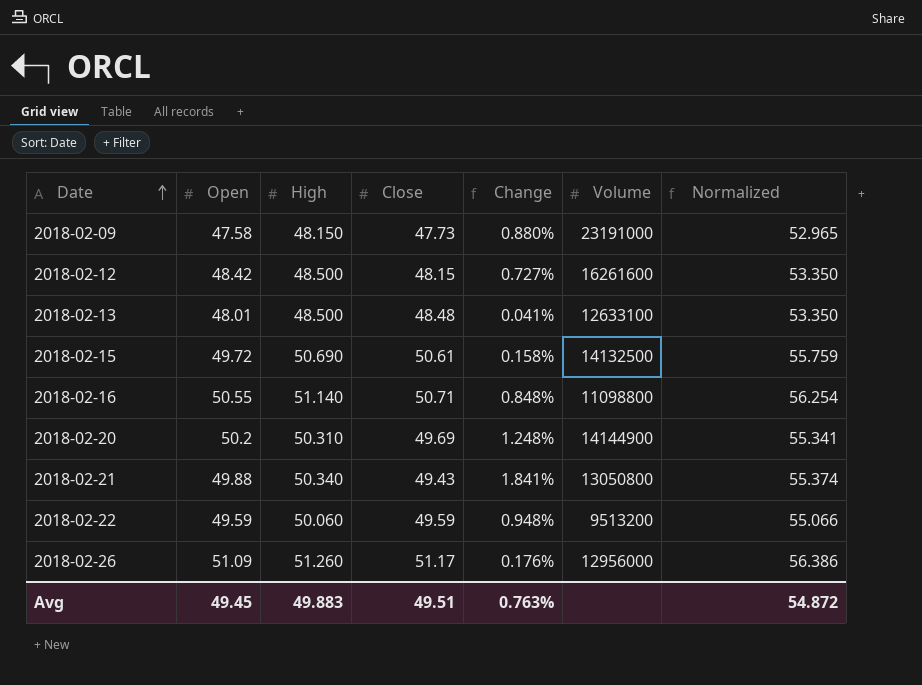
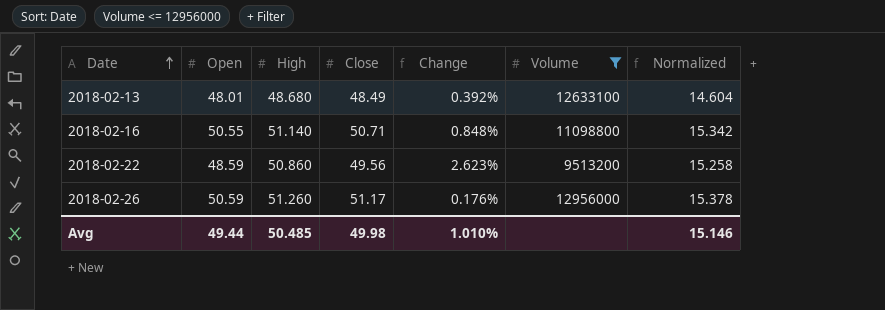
filter: none -> Volume <= 12956000
column Normalized | formula: [High] * 1.1 -> [High] * 0.3
2018-02-13 | High: 48.500 -> 48.680
2018-02-13 | Close: 48.48 -> 48.49
2018-02-13 | Change: 0.041% -> 0.392%
2018-02-22 | Open: 49.59 -> 48.59
2018-02-22 | High: 50.060 -> 50.860
2018-02-22 | Close: 49.59 -> 49.56
2018-02-22 | Change: 0.948% -> 2.623%
2018-02-26 | Open: 51.09 -> 50.59
Avg | Open: 49.45 -> 49.44
Avg | High: 49.883 -> 50.485
Avg | Close: 49.51 -> 49.98
Avg | Change: 0.763% -> 1.010%
Avg | Normalized: 54.872 -> 15.146

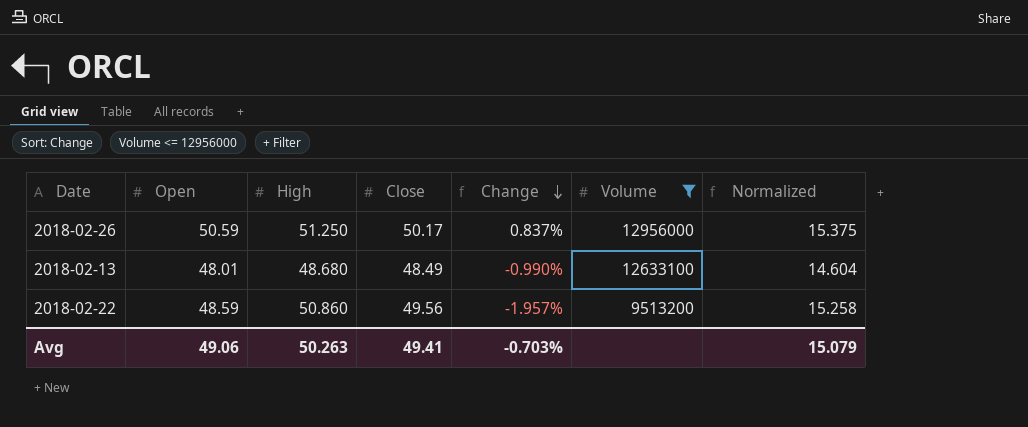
row order: Date ascending -> Change descending
column Change | formula: ([High] - [Close]) / [Close] -> ([Open] - [Close]) / [Close]
row 2018-02-16: 50.55 | 51.140 | 50.71 | 0.848% | 11098800 | 15.342 -> none
2018-02-26 | High: 51.260 -> 51.250
2018-02-26 | Close: 51.17 -> 50.17
2018-02-26 | Normalized: 15.378 -> 15.375
Avg | Open: 49.44 -> 49.06
Avg | High: 50.485 -> 50.263
Avg | Close: 49.98 -> 49.41
Avg | Change: 1.010% -> -0.703%
Avg | Normalized: 15.146 -> 15.079

